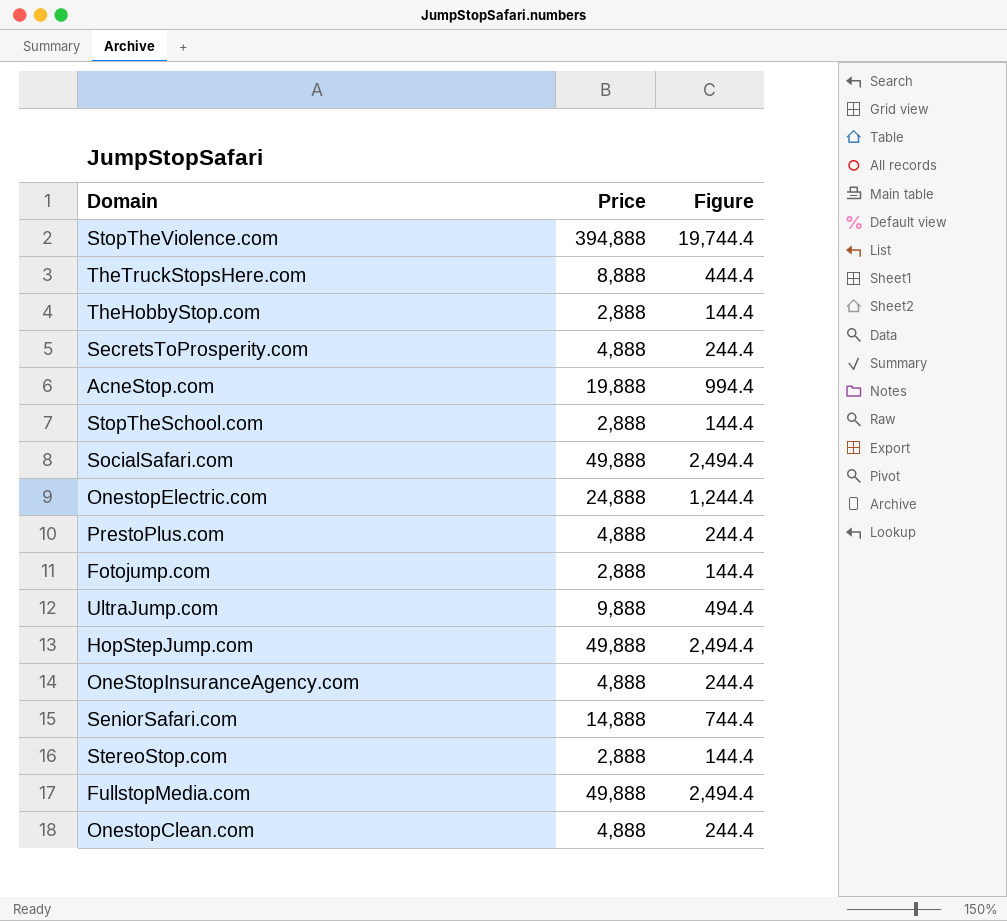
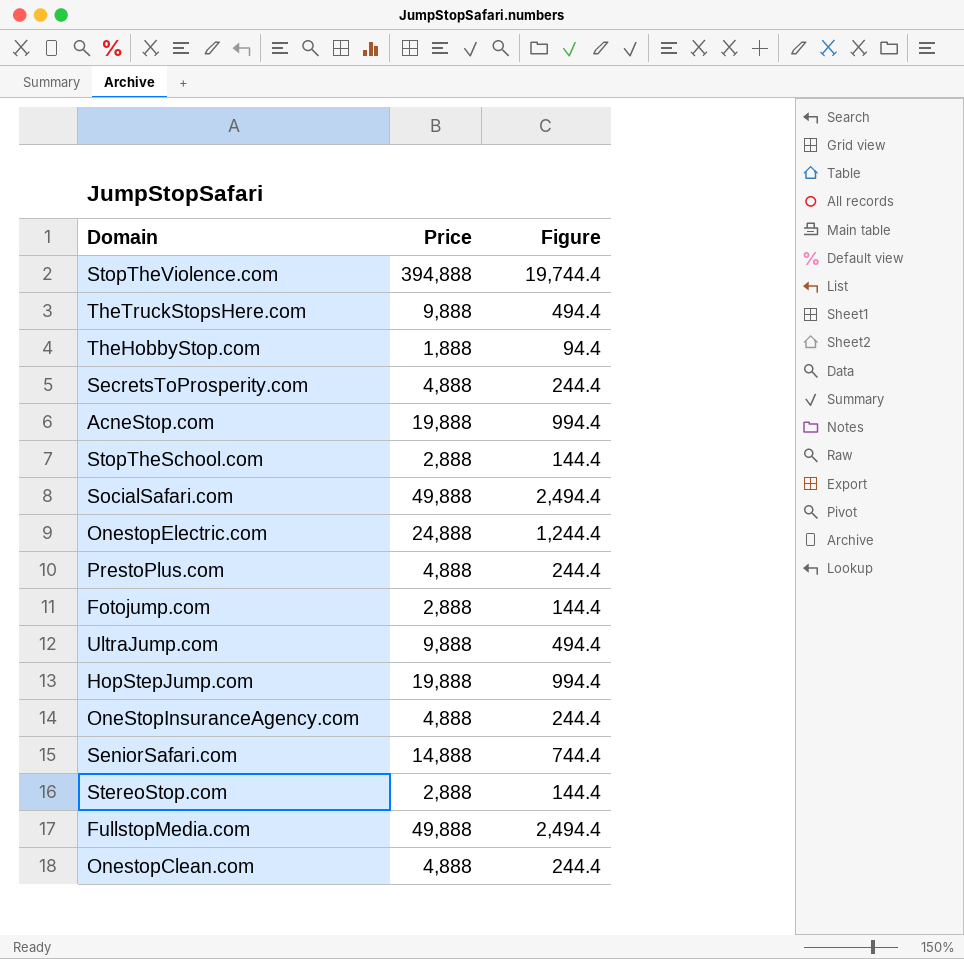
TheTruckStopsHere.com | Price: 8,888 -> 9,888
TheTruckStopsHere.com | Figure: 444.4 -> 494.4
TheHobbyStop.com | Price: 2,888 -> 1,888
TheHobbyStop.com | Figure: 144.4 -> 94.4
HopStepJump.com | Price: 49,888 -> 19,888
HopStepJump.com | Figure: 2,494.4 -> 994.4

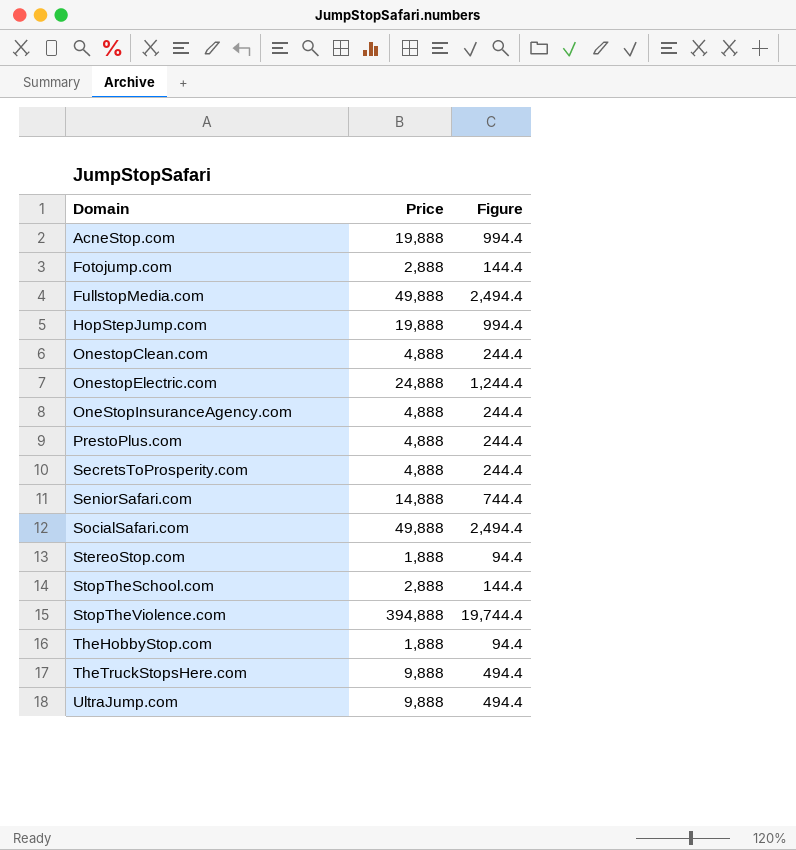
row order: none -> Domain ascending
StereoStop.com | Price: 2,888 -> 1,888
StereoStop.com | Figure: 144.4 -> 94.4

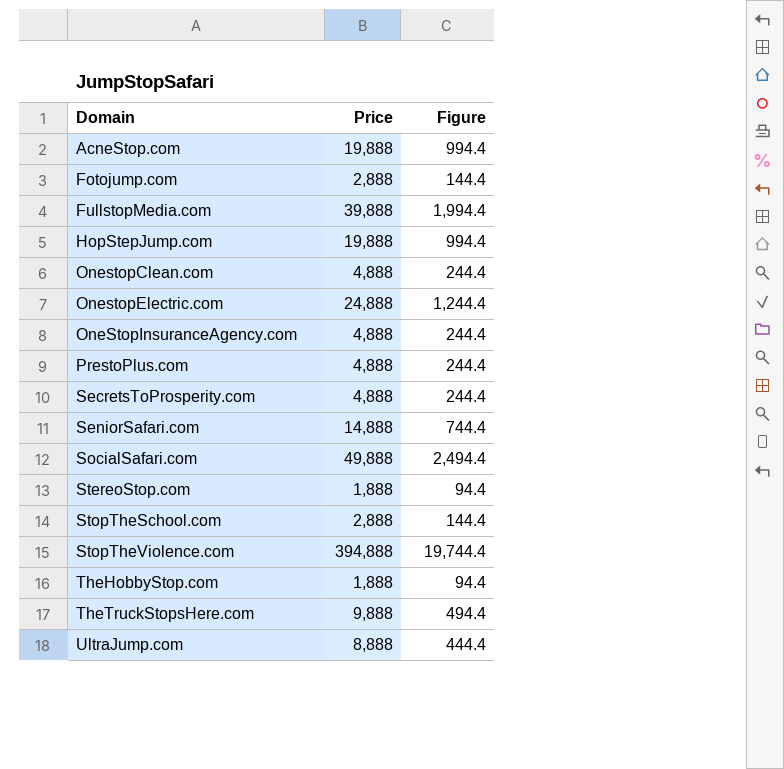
FullstopMedia.com | Price: 49,888 -> 39,888
FullstopMedia.com | Figure: 2,494.4 -> 1,994.4
UltraJump.com | Price: 9,888 -> 8,888
UltraJump.com | Figure: 494.4 -> 444.4

